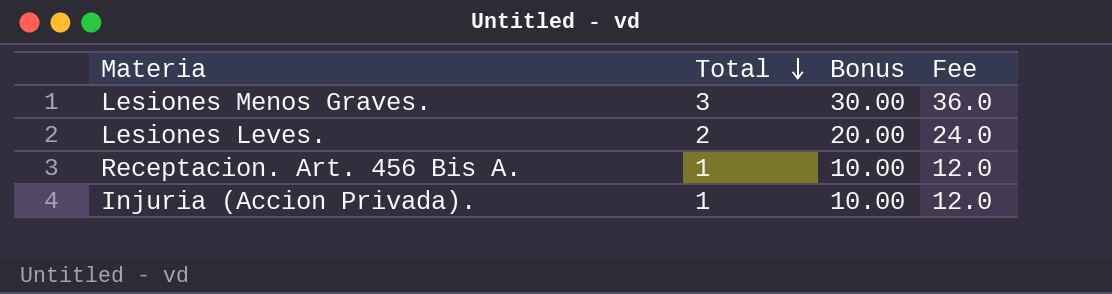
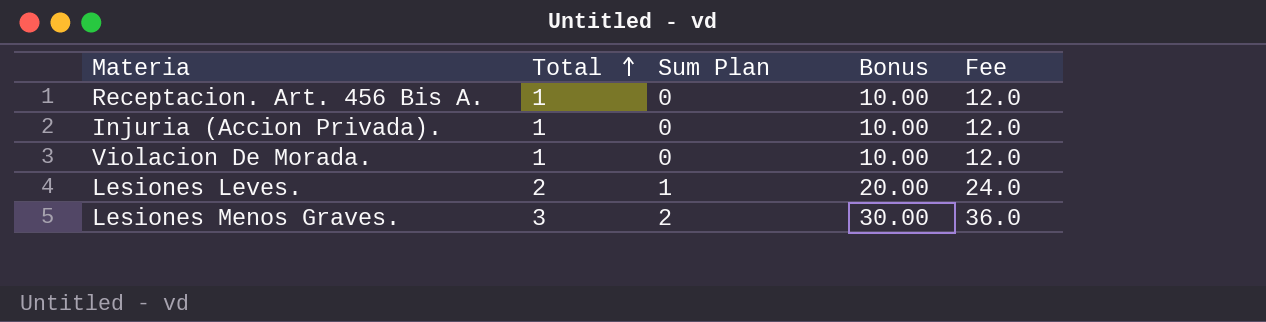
row order: Total descending -> Total ascending
column Sum Plan | formula: none -> [Total] - 1
row Violacion De Morada.: none -> 1 | 0 | 10.00 | 12.0

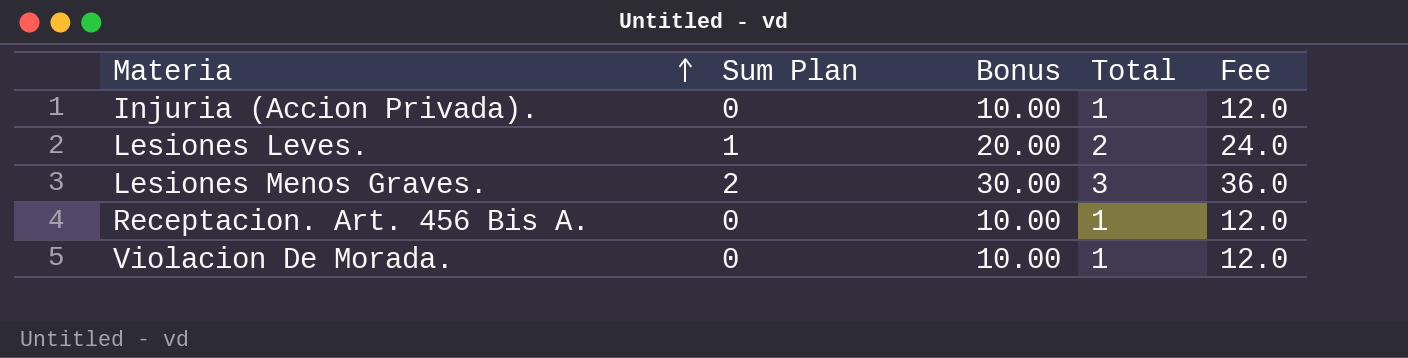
row order: Total ascending -> Materia ascending
column Total | position: 2 -> 4

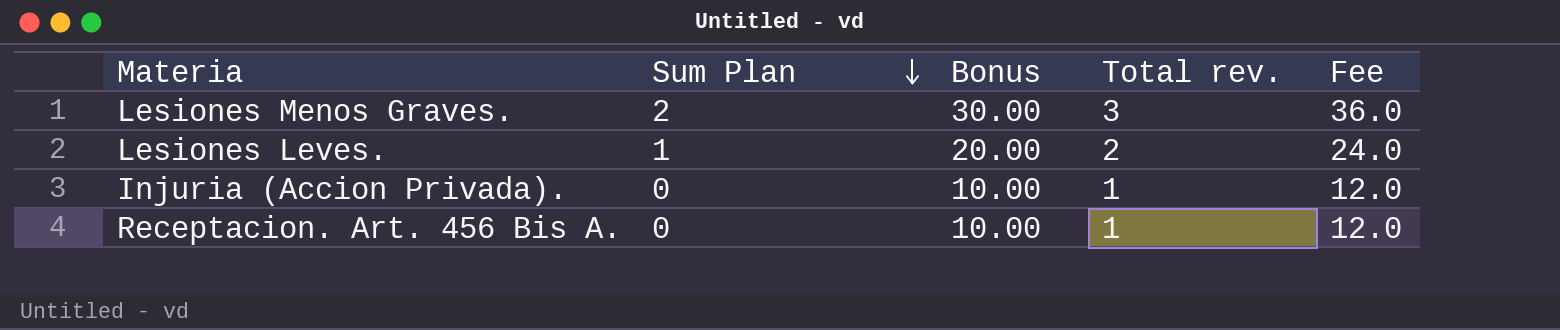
row order: Materia ascending -> Sum Plan descending
column name: Total -> Total rev.
row Violacion De Morada.: 0 | 10.00 | 1 | 12.0 -> none

